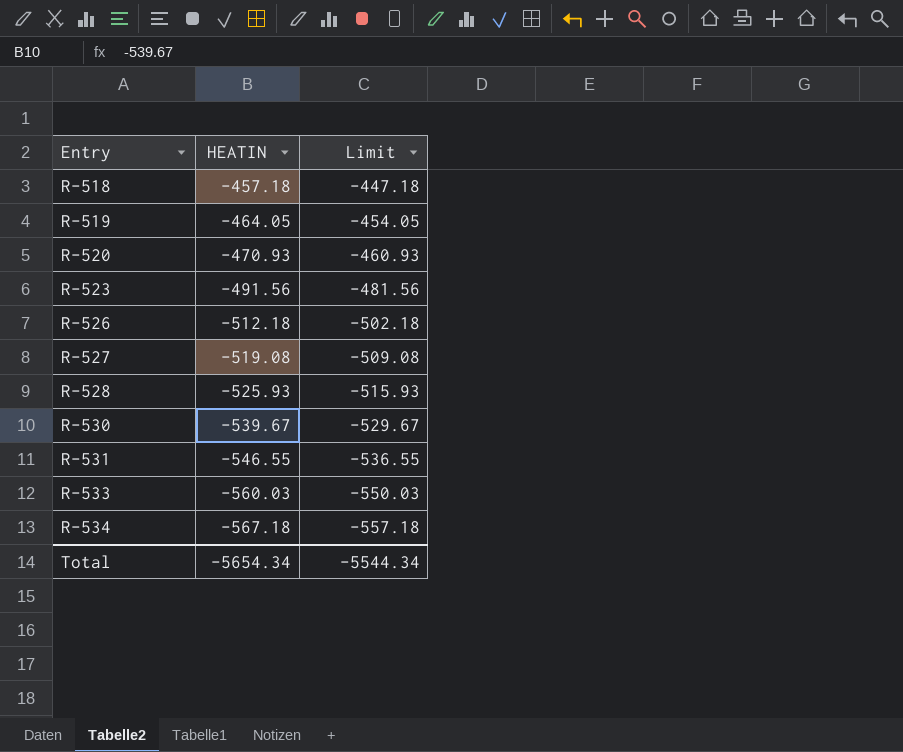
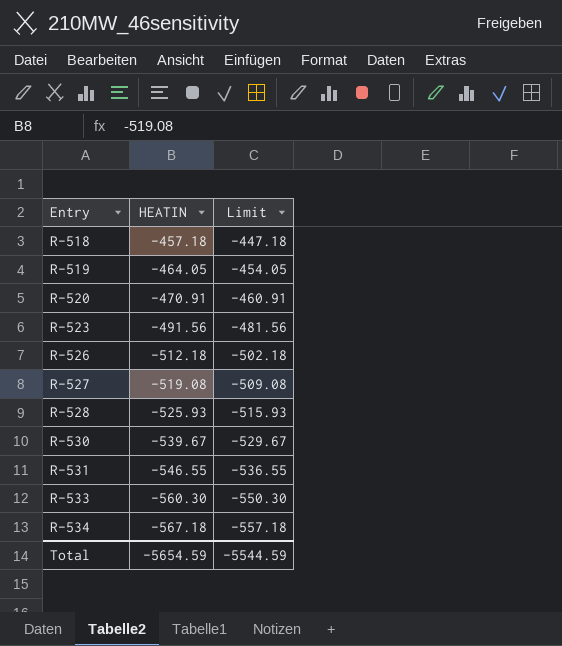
R-520 | HEATIN: -470.93 -> -470.91
R-520 | Limit: -460.93 -> -460.91
R-533 | HEATIN: -560.03 -> -560.30
R-533 | Limit: -550.03 -> -550.30
Total | HEATIN: -5654.34 -> -5654.59
Total | Limit: -5544.34 -> -5544.59

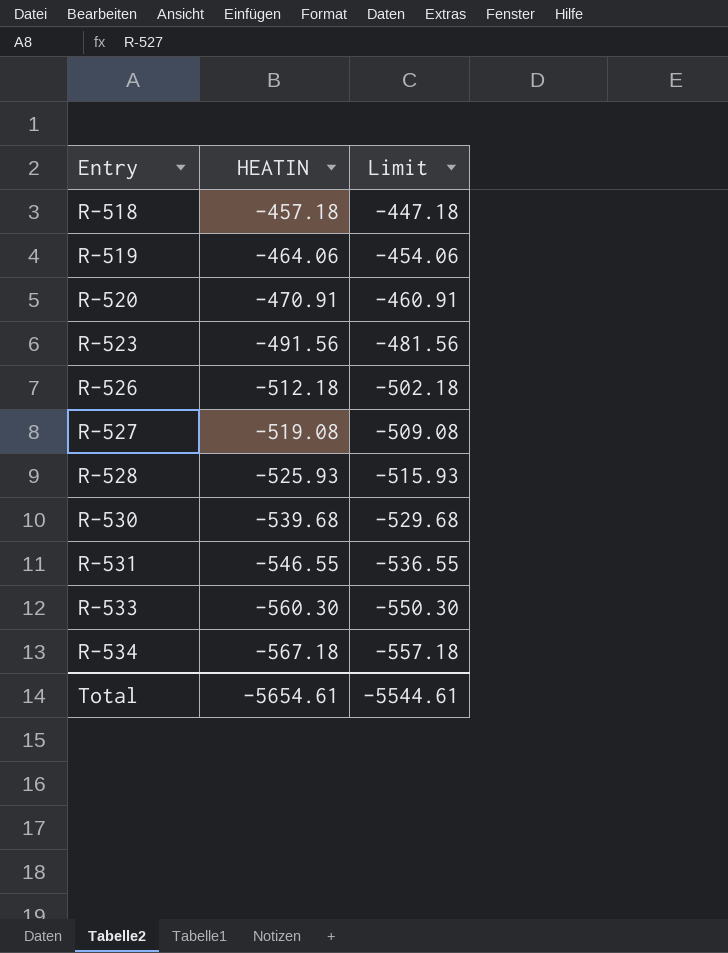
R-519 | HEATIN: -464.05 -> -464.06
R-519 | Limit: -454.05 -> -454.06
R-530 | HEATIN: -539.67 -> -539.68
R-530 | Limit: -529.67 -> -529.68
Total | HEATIN: -5654.59 -> -5654.61
Total | Limit: -5544.59 -> -5544.61

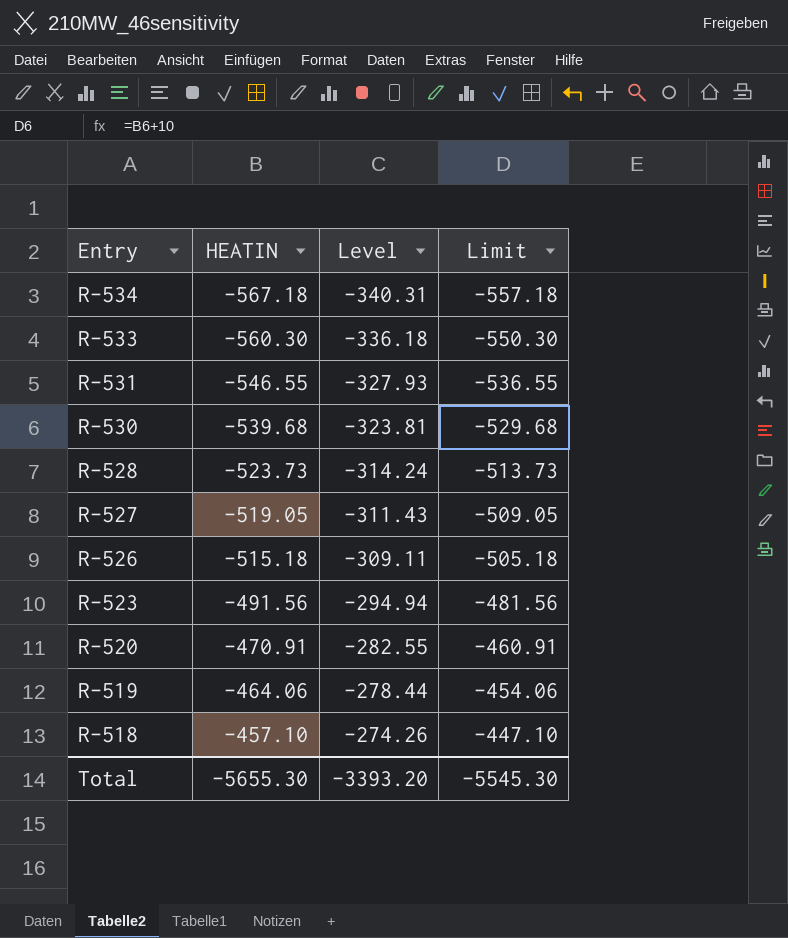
row order: Entry ascending -> Entry descending
column Level | formula: none -> [HEATIN] * 0.6
R-528 | HEATIN: -525.93 -> -523.73
R-528 | Limit: -515.93 -> -513.73
R-527 | HEATIN: -519.08 -> -519.05
R-527 | Limit: -509.08 -> -509.05
R-526 | HEATIN: -512.18 -> -515.18
R-526 | Limit: -502.18 -> -505.18
R-518 | HEATIN: -457.18 -> -457.10
R-518 | Limit: -447.18 -> -447.10
Total | HEATIN: -5654.61 -> -5655.30
Total | Limit: -5544.61 -> -5545.30

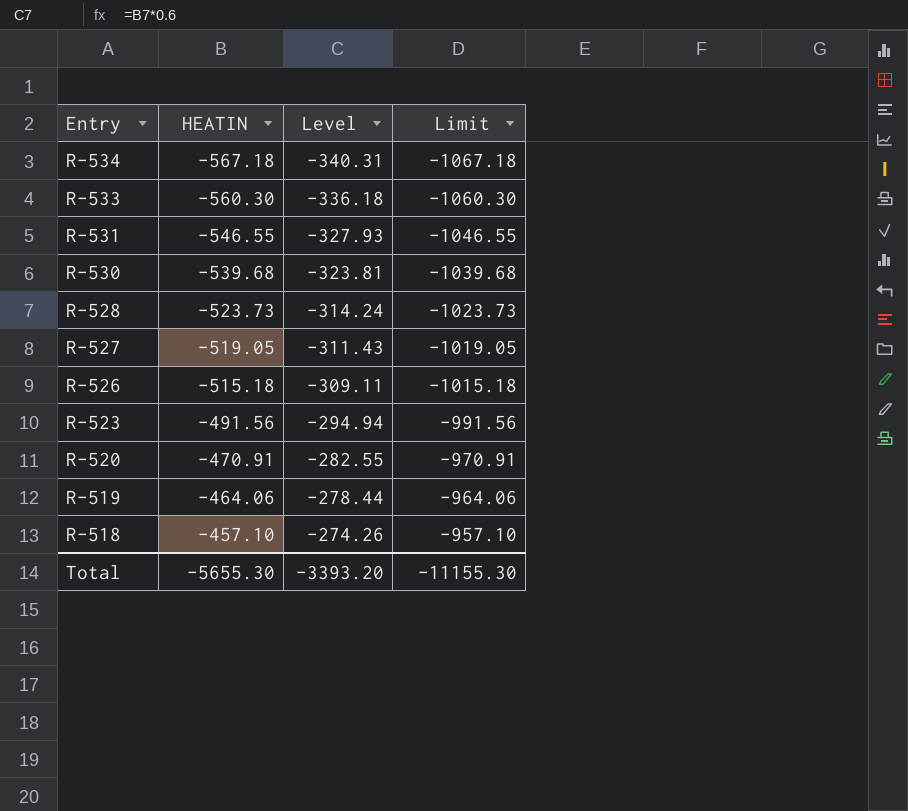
column Limit | formula: [HEATIN] + 10 -> [HEATIN] - 500
Total | Limit: -5545.30 -> -11155.30

